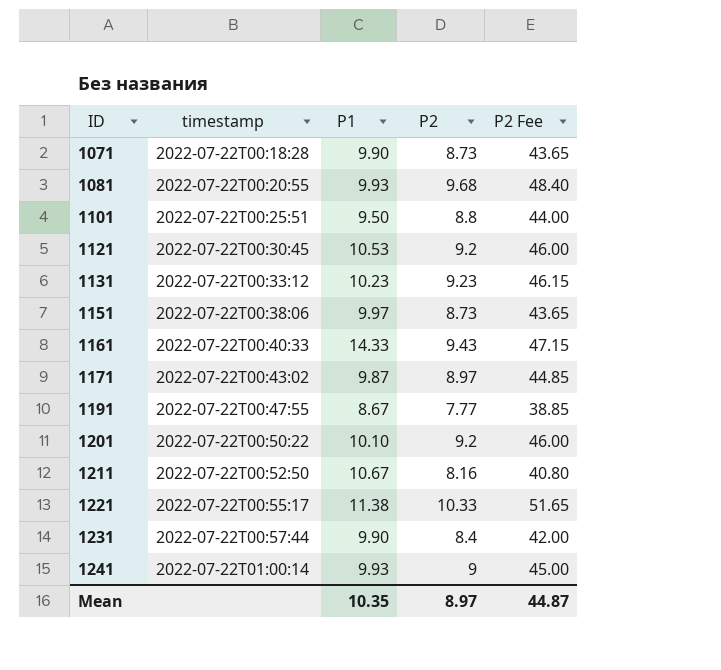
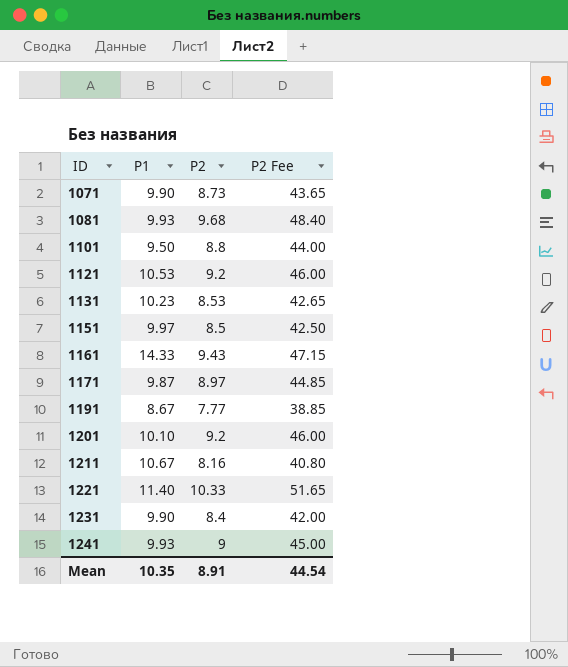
column timestamp | position: 2 -> none
1131 | P2: 9.23 -> 8.53
1131 | P2 Fee: 46.15 -> 42.65
1151 | P2: 8.73 -> 8.5
1151 | P2 Fee: 43.65 -> 42.50
1221 | P1: 11.38 -> 11.40
Mean | P2: 8.97 -> 8.91
Mean | P2 Fee: 44.87 -> 44.54

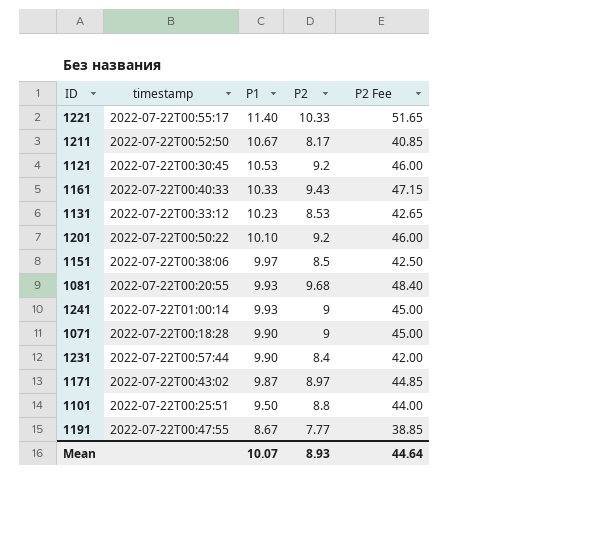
row order: ID ascending -> P1 descending
column timestamp | position: none -> 2
1211 | P2: 8.16 -> 8.17
1211 | P2 Fee: 40.80 -> 40.85
1161 | P1: 14.33 -> 10.33
1071 | P2: 8.73 -> 9
1071 | P2 Fee: 43.65 -> 45.00
Mean | P1: 10.35 -> 10.07
Mean | P2: 8.91 -> 8.93
Mean | P2 Fee: 44.54 -> 44.64

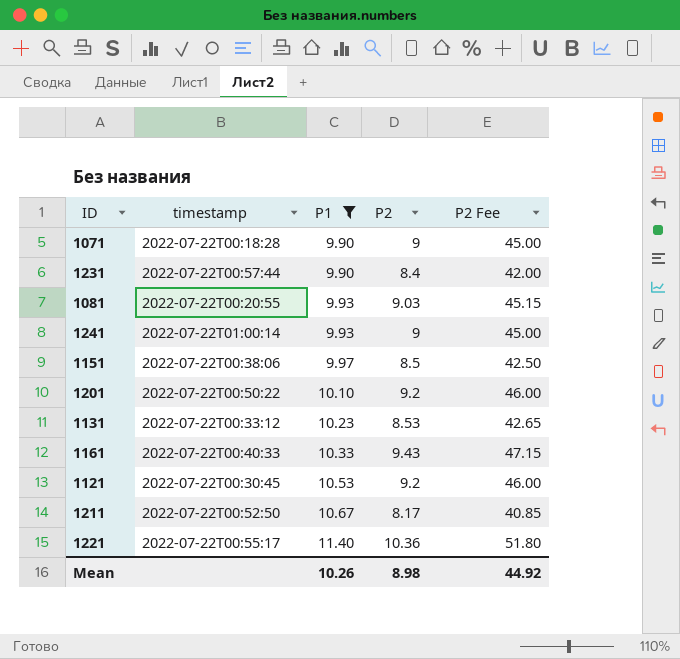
filter: none -> P1 >= 9.90
row order: P1 descending -> P1 ascending
1081 | P2: 9.68 -> 9.03
1081 | P2 Fee: 48.40 -> 45.15
1221 | P2: 10.33 -> 10.36
1221 | P2 Fee: 51.65 -> 51.80
Mean | P1: 10.07 -> 10.26
Mean | P2: 8.93 -> 8.98
Mean | P2 Fee: 44.64 -> 44.92

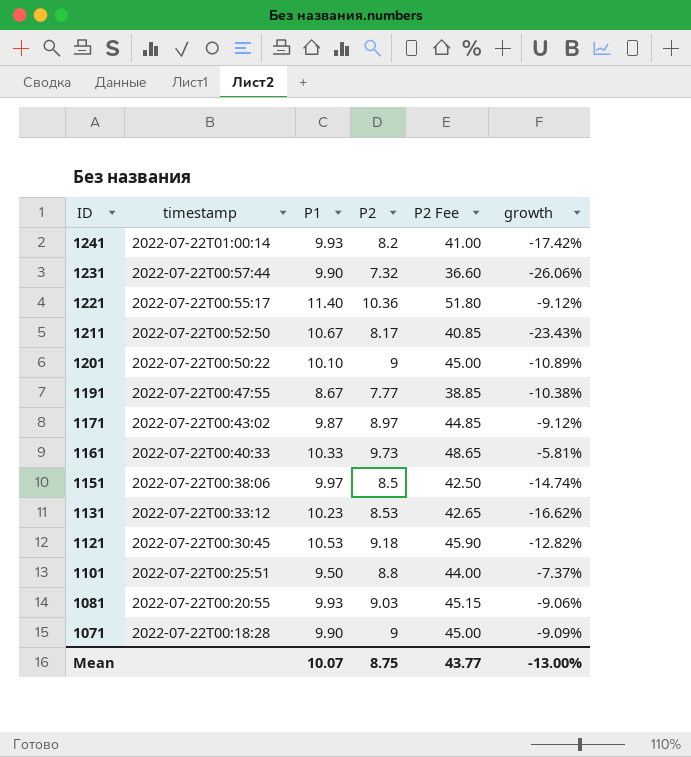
filter: P1 >= 9.90 -> none
row order: P1 ascending -> ID descending
column growth | formula: none -> ([P2] - [P1]) / [P1]
1241 | P2: 9 -> 8.2
1241 | P2 Fee: 45.00 -> 41.00
1231 | P2: 8.4 -> 7.32
1231 | P2 Fee: 42.00 -> 36.60
1201 | P2: 9.2 -> 9
1201 | P2 Fee: 46.00 -> 45.00
1161 | P2: 9.43 -> 9.73
1161 | P2 Fee: 47.15 -> 48.65
1121 | P2: 9.2 -> 9.18
1121 | P2 Fee: 46.00 -> 45.90
Mean | P1: 10.26 -> 10.07
Mean | P2: 8.98 -> 8.75
Mean | P2 Fee: 44.92 -> 43.77

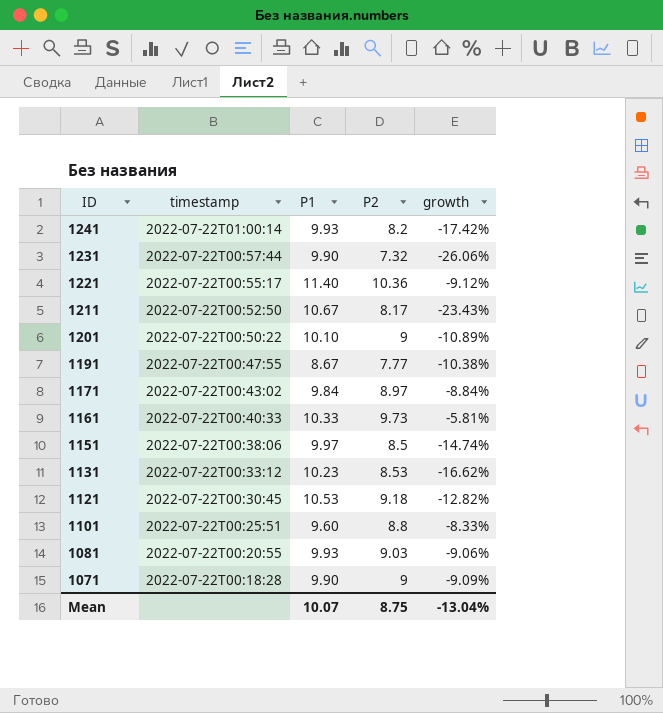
column P2 Fee | formula: [P2] * 5 -> none
1171 | P1: 9.87 -> 9.84
1171 | growth: -9.12% -> -8.84%
1101 | P1: 9.50 -> 9.60
1101 | growth: -7.37% -> -8.33%
Mean | growth: -13.00% -> -13.04%

